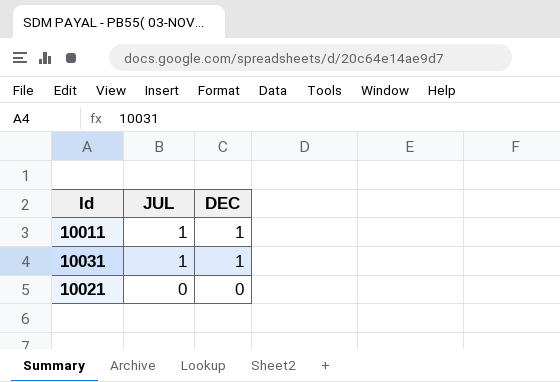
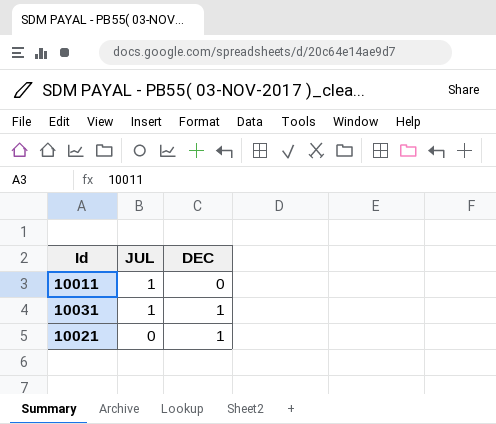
10011 | DEC: 1 -> 0
10021 | DEC: 0 -> 1

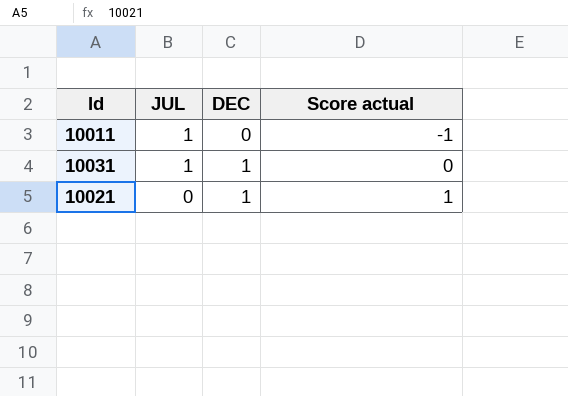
column Score actual | formula: none -> [DEC] - [JUL]

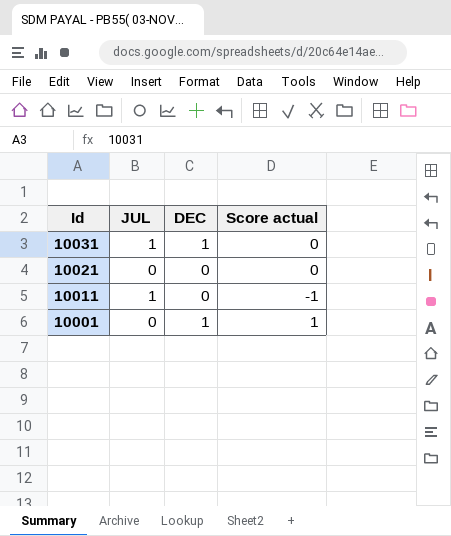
row order: JUL descending -> Id descending
10021 | DEC: 1 -> 0
10021 | Score actual: 1 -> 0
row 10001: none -> 0 | 1 | 1

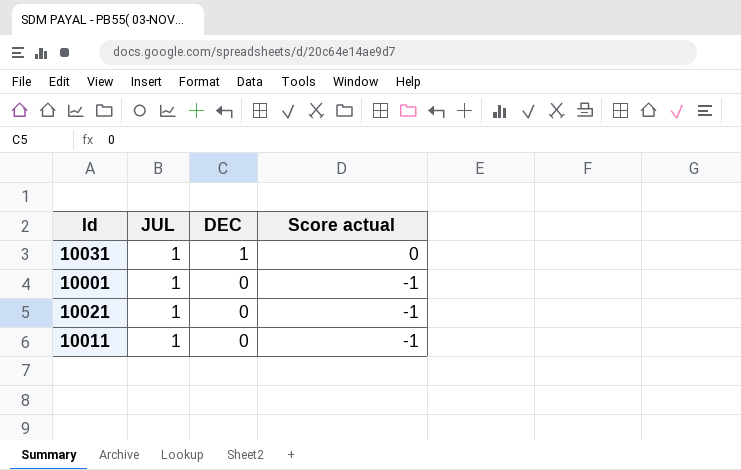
row order: Id descending -> DEC descending
10001 | JUL: 0 -> 1
10001 | DEC: 1 -> 0
10001 | Score actual: 1 -> -1
10021 | JUL: 0 -> 1
10021 | Score actual: 0 -> -1

